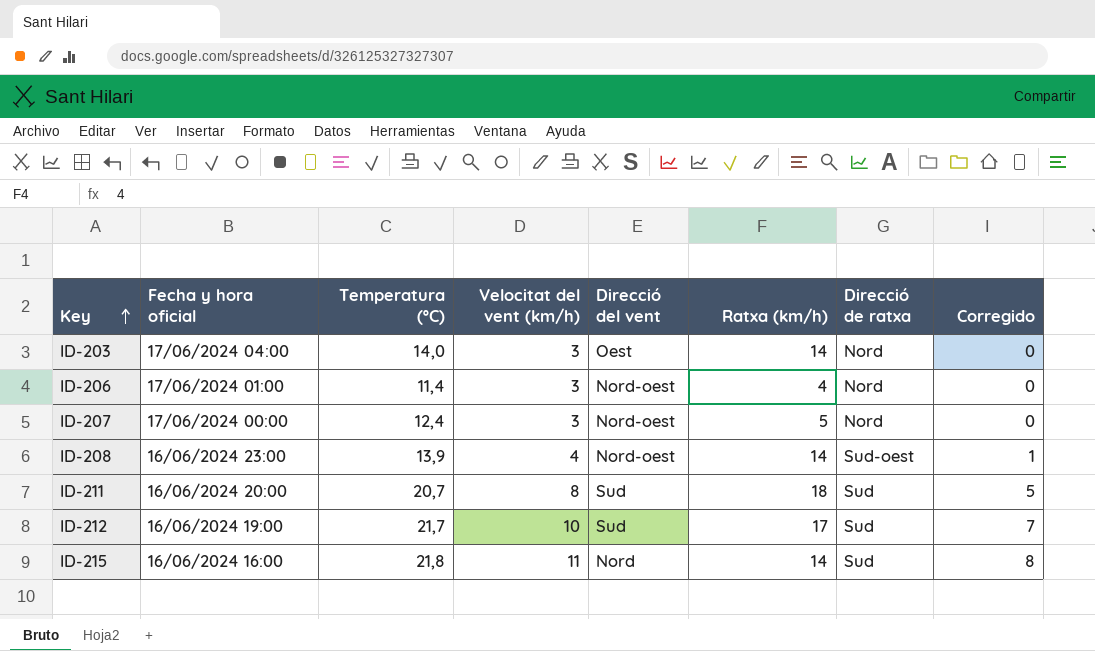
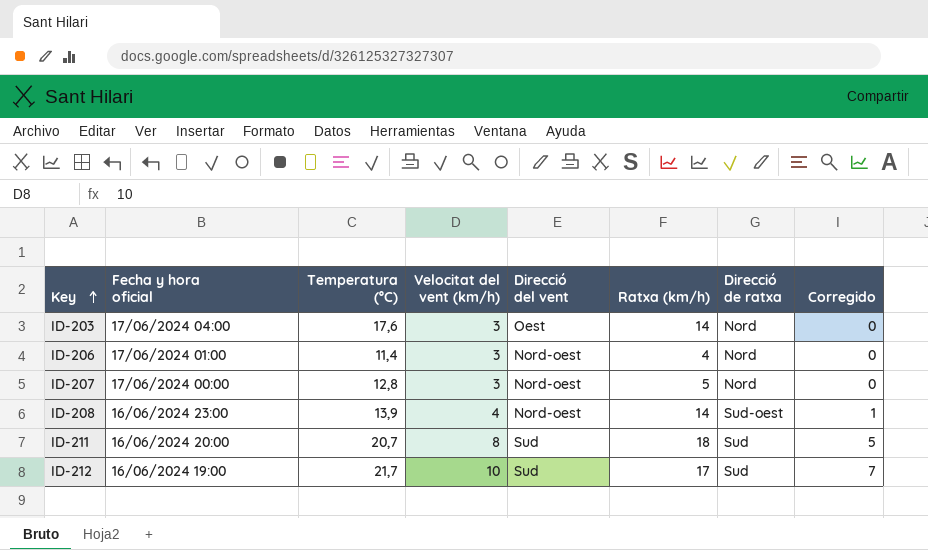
row ID-215: 16/06/2024 16:00 | 21,8 | 11 | Nord | 14 | Sud | 8 -> none
ID-203 | Temperatura (ºC): 14,0 -> 17,6
ID-207 | Temperatura (ºC): 12,4 -> 12,8

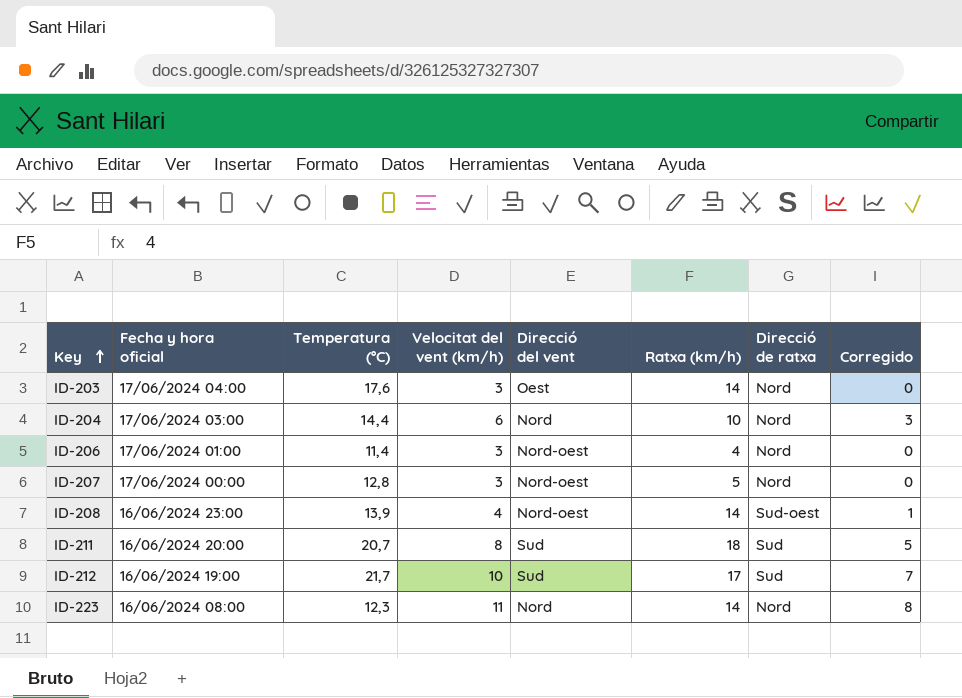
row ID-204: none -> 17/06/2024 03:00 | 14,4 | 6 | Nord | 10 | Nord | 3
row ID-223: none -> 16/06/2024 08:00 | 12,3 | 11 | Nord | 14 | Nord | 8

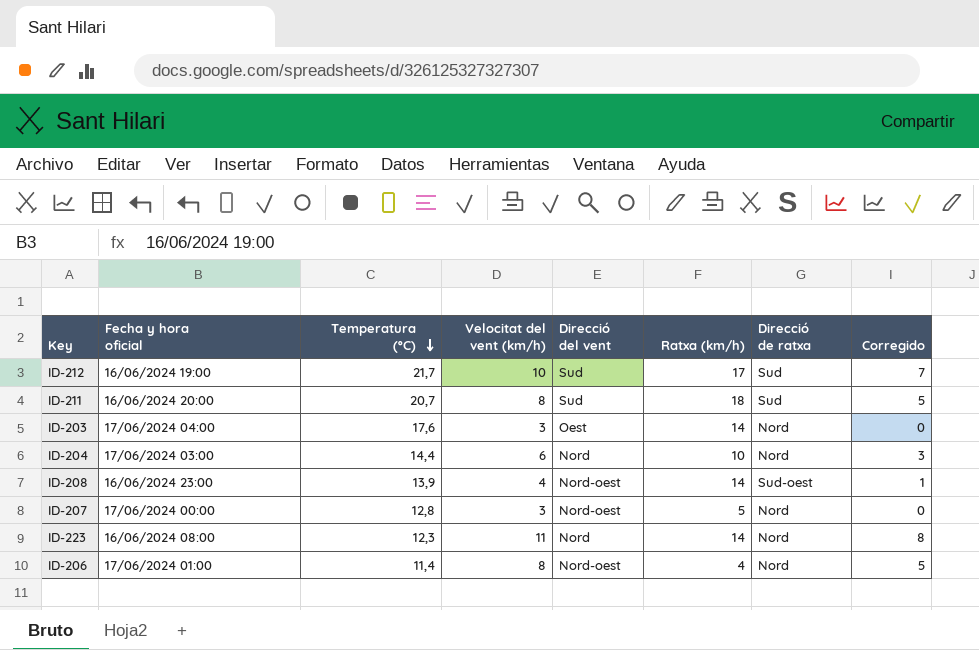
row order: Key ascending -> Temperatura (ºC) descending
ID-206 | Velocitat del vent (km/h): 3 -> 8
ID-206 | Corregido: 0 -> 5

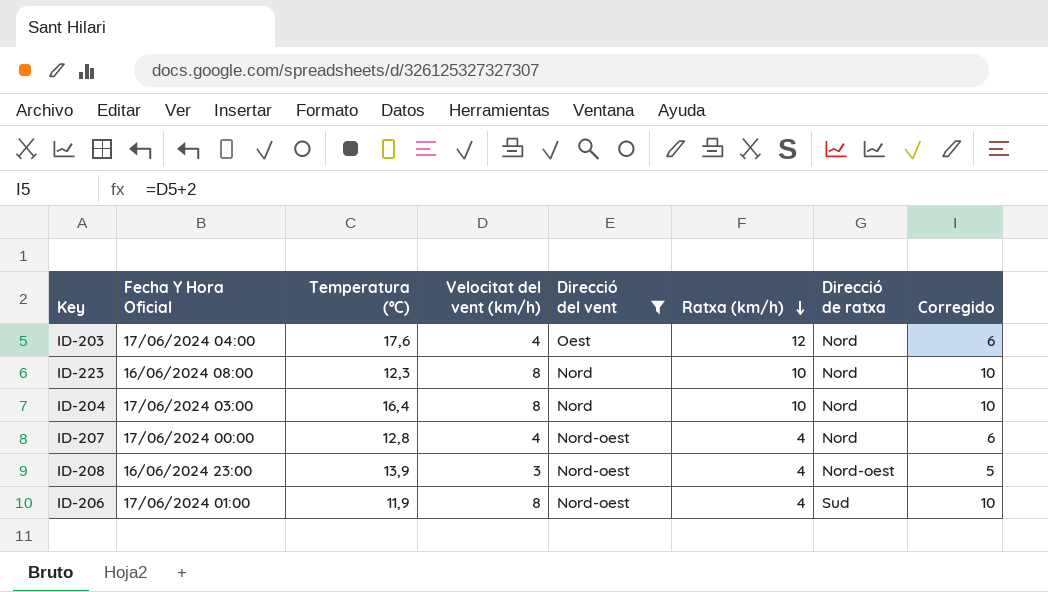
filter: none -> Direcció del vent != Sud
row order: Temperatura (ºC) descending -> Ratxa (km/h) descending
column name: Fecha y hora oficial -> Fecha Y Hora Oficial
column Corregido | formula: [Velocitat del vent (km/h)] - 3 -> [Velocitat del vent (km/h)] + 2
ID-203 | Velocitat del vent (km/h): 3 -> 4
ID-203 | Ratxa (km/h): 14 -> 12
ID-223 | Velocitat del vent (km/h): 11 -> 8
ID-223 | Ratxa (km/h): 14 -> 10
ID-204 | Temperatura (ºC): 14,4 -> 16,4
ID-204 | Velocitat del vent (km/h): 6 -> 8
ID-207 | Velocitat del vent (km/h): 3 -> 4
ID-207 | Ratxa (km/h): 5 -> 4
ID-208 | Velocitat del vent (km/h): 4 -> 3
ID-208 | Ratxa (km/h): 14 -> 4
ID-208 | Direcció de ratxa: Sud-oest -> Nord-oest
ID-206 | Temperatura (ºC): 11,4 -> 11,9
ID-206 | Direcció de ratxa: Nord -> Sud

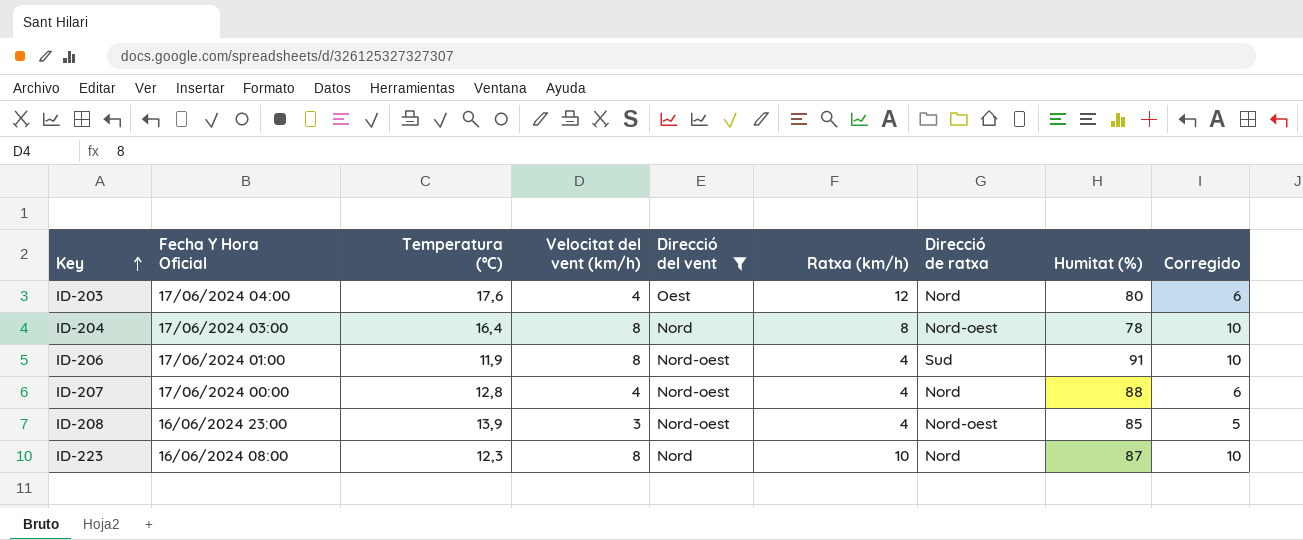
row order: Ratxa (km/h) descending -> Key ascending
column Humitat (%) | position: none -> 8
ID-204 | Ratxa (km/h): 10 -> 8
ID-204 | Direcció de ratxa: Nord -> Nord-oest

